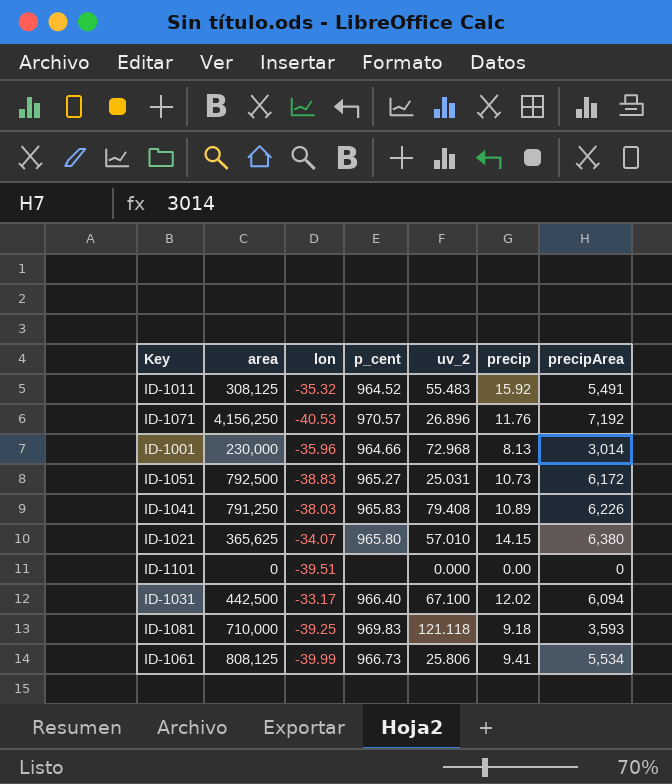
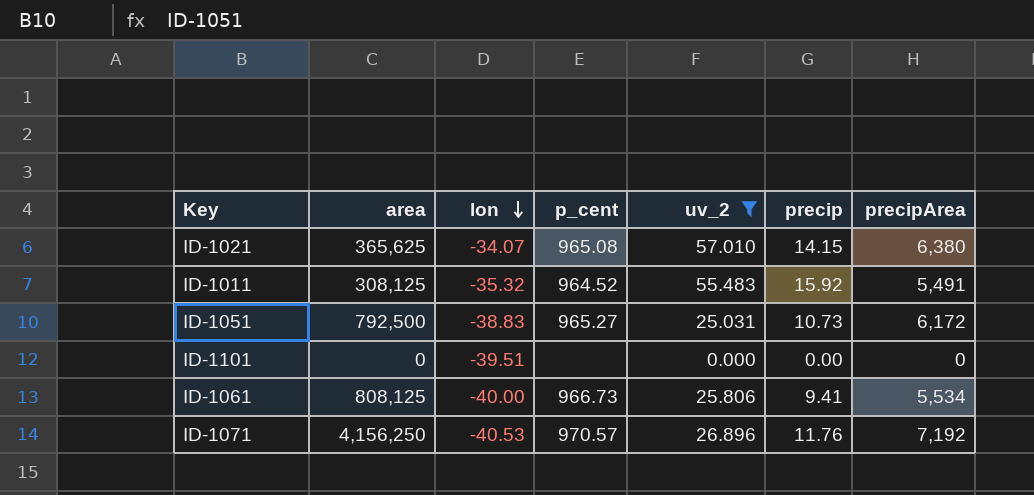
filter: none -> uv_2 <= 57.010
row order: none -> lon descending
ID-1021 | p_cent: 965.80 -> 965.08
ID-1061 | lon: -39.99 -> -40.00

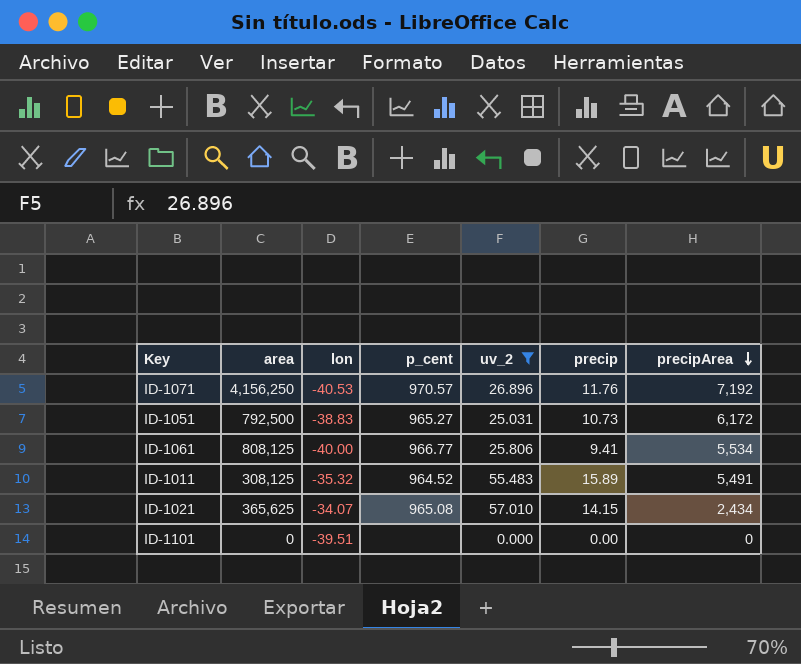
row order: lon descending -> precipArea descending
ID-1061 | p_cent: 966.73 -> 966.77
ID-1011 | precip: 15.92 -> 15.89
ID-1021 | precipArea: 6,380 -> 2,434

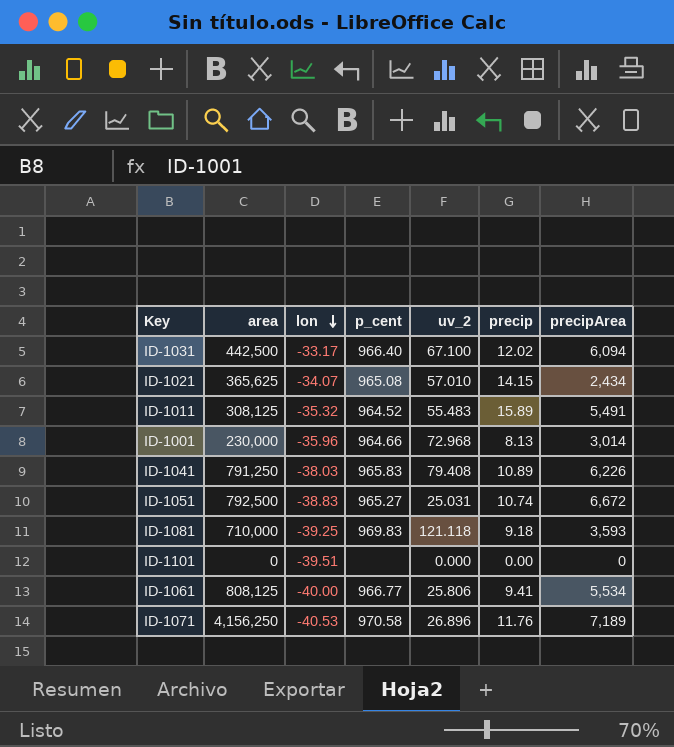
filter: uv_2 <= 57.010 -> none
row order: precipArea descending -> lon descending
ID-1051 | precip: 10.73 -> 10.74
ID-1051 | precipArea: 6,172 -> 6,672
ID-1071 | p_cent: 970.57 -> 970.58
ID-1071 | precipArea: 7,192 -> 7,189

